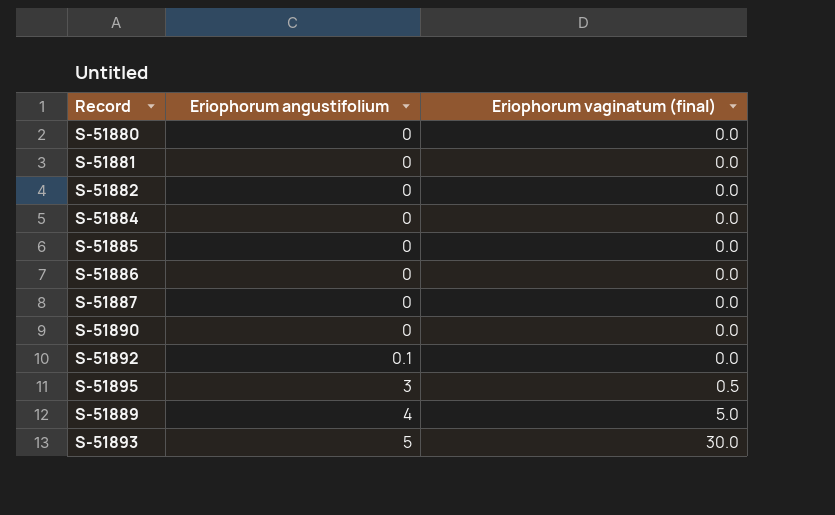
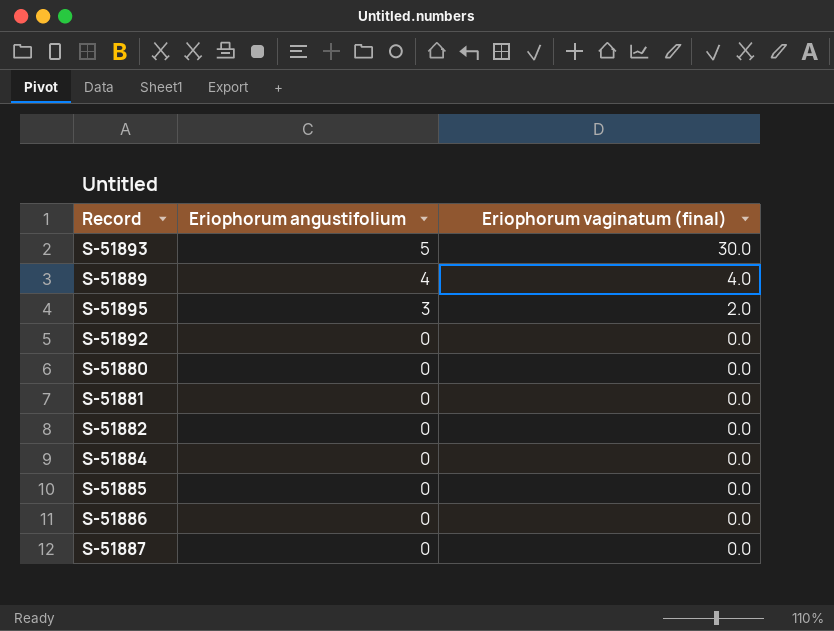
row order: Eriophorum angustifolium ascending -> Eriophorum angustifolium descending
row S-51890: 0 | 0.0 -> none
S-51889 | Eriophorum vaginatum (final): 5.0 -> 4.0
S-51895 | Eriophorum vaginatum (final): 0.5 -> 2.0
S-51892 | Eriophorum angustifolium: 0.1 -> 0

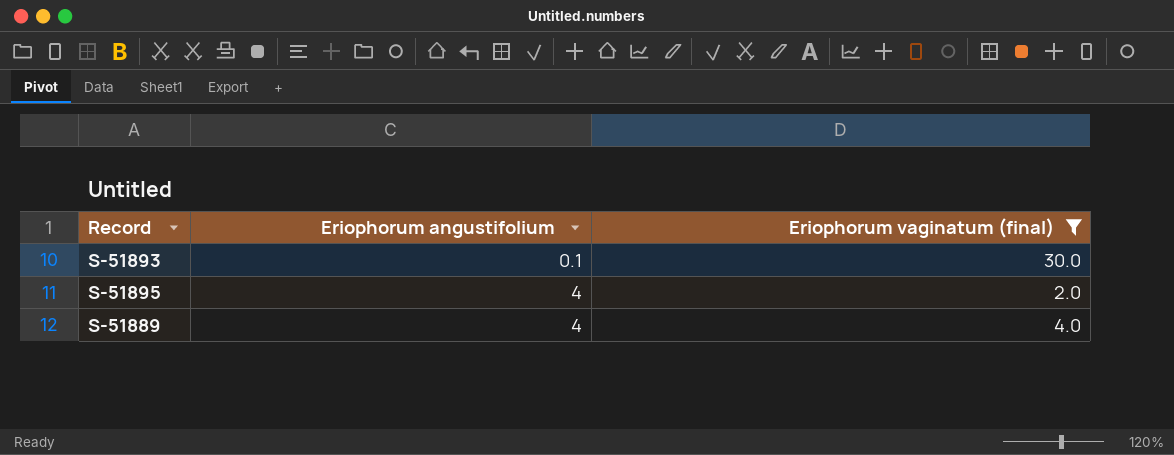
filter: none -> Eriophorum vaginatum (final) != 0.0
row order: Eriophorum angustifolium descending -> Eriophorum angustifolium ascending
S-51893 | Eriophorum angustifolium: 5 -> 0.1
S-51895 | Eriophorum angustifolium: 3 -> 4

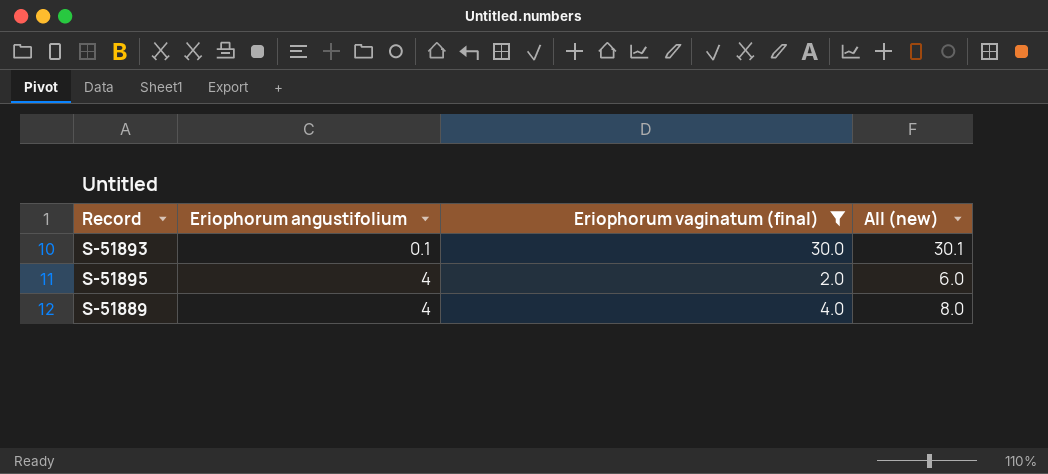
column All (new) | formula: none -> [Eriophorum angustifolium] + [Eriophorum vaginatum (final)]

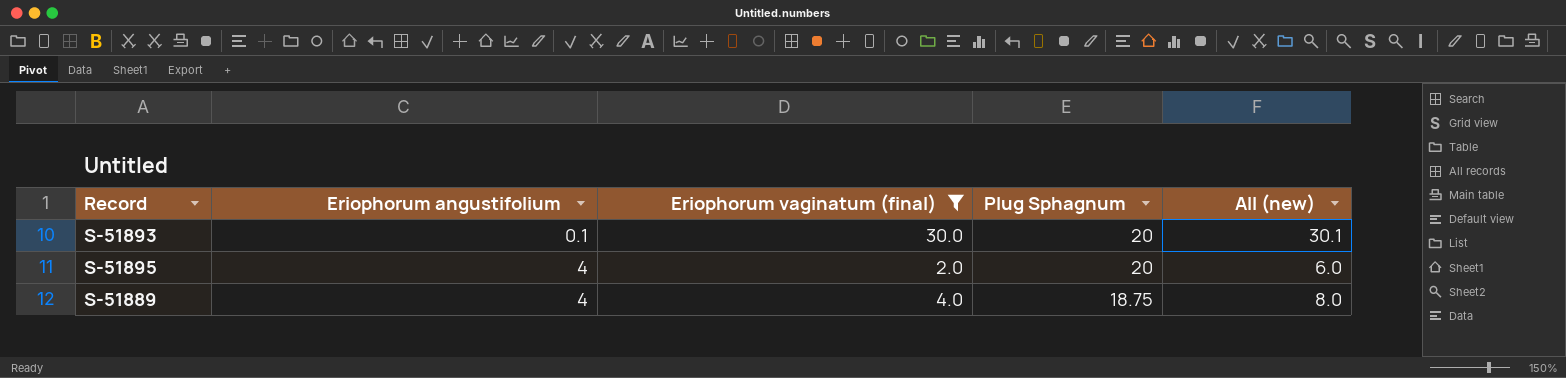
column Plug Sphagnum | position: none -> 4

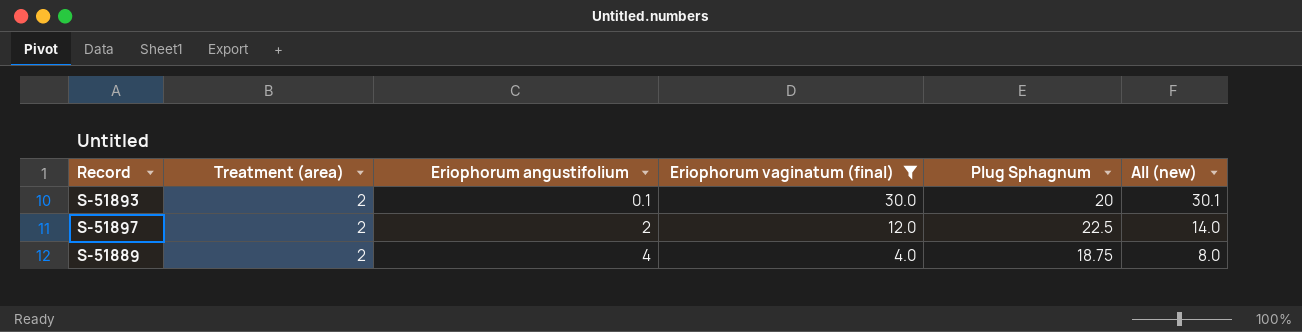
column Treatment (area) | position: none -> 2
row S-51895: 4 | 2.0 | 20 | 6.0 -> none
row S-51897: none -> 2 | 2 | 12.0 | 22.5 | 14.0

